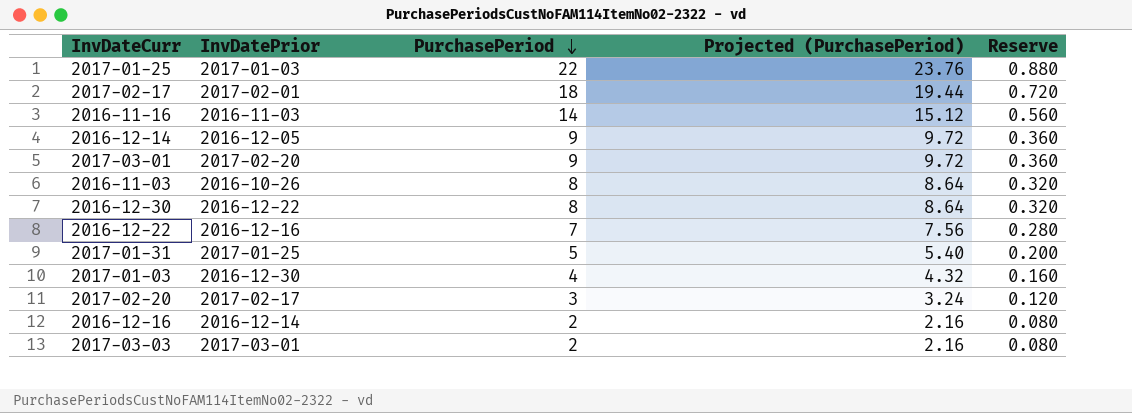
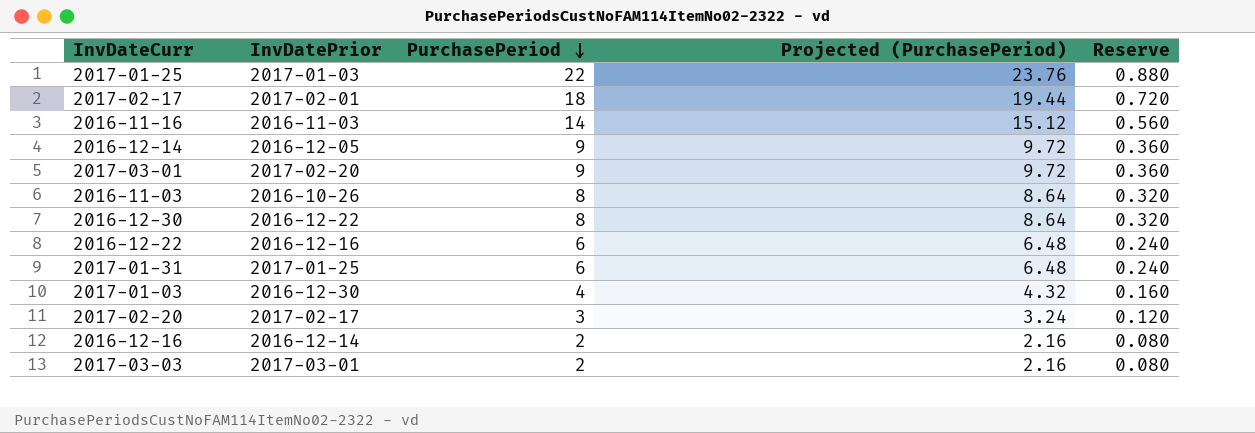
2016-12-22 | PurchasePeriod: 7 -> 6
2016-12-22 | Projected (PurchasePeriod): 7.56 -> 6.48
2016-12-22 | Reserve: 0.280 -> 0.240
2017-01-31 | PurchasePeriod: 5 -> 6
2017-01-31 | Projected (PurchasePeriod): 5.40 -> 6.48
2017-01-31 | Reserve: 0.200 -> 0.240

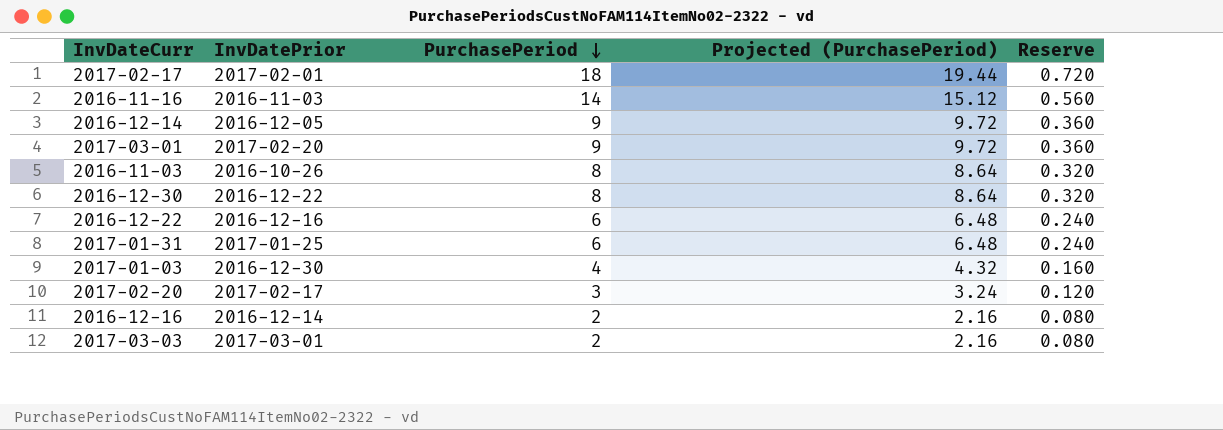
row 2017-01-25: 2017-01-03 | 22 | 23.76 | 0.880 -> none

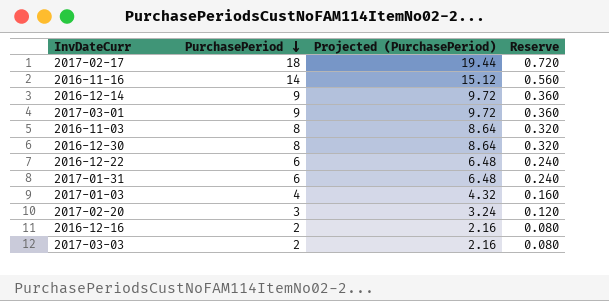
column InvDatePrior | position: 2 -> none

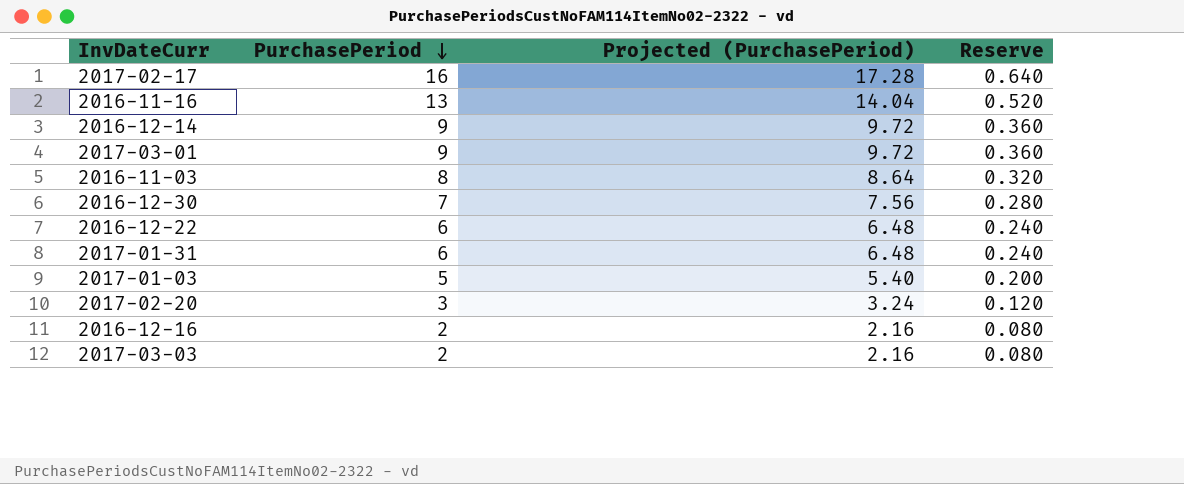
2017-02-17 | PurchasePeriod: 18 -> 16
2017-02-17 | Projected (PurchasePeriod): 19.44 -> 17.28
2017-02-17 | Reserve: 0.720 -> 0.640
2016-11-16 | PurchasePeriod: 14 -> 13
2016-11-16 | Projected (PurchasePeriod): 15.12 -> 14.04
2016-11-16 | Reserve: 0.560 -> 0.520
2016-12-30 | PurchasePeriod: 8 -> 7
2016-12-30 | Projected (PurchasePeriod): 8.64 -> 7.56
2016-12-30 | Reserve: 0.320 -> 0.280
2017-01-03 | PurchasePeriod: 4 -> 5
2017-01-03 | Projected (PurchasePeriod): 4.32 -> 5.40
2017-01-03 | Reserve: 0.160 -> 0.200

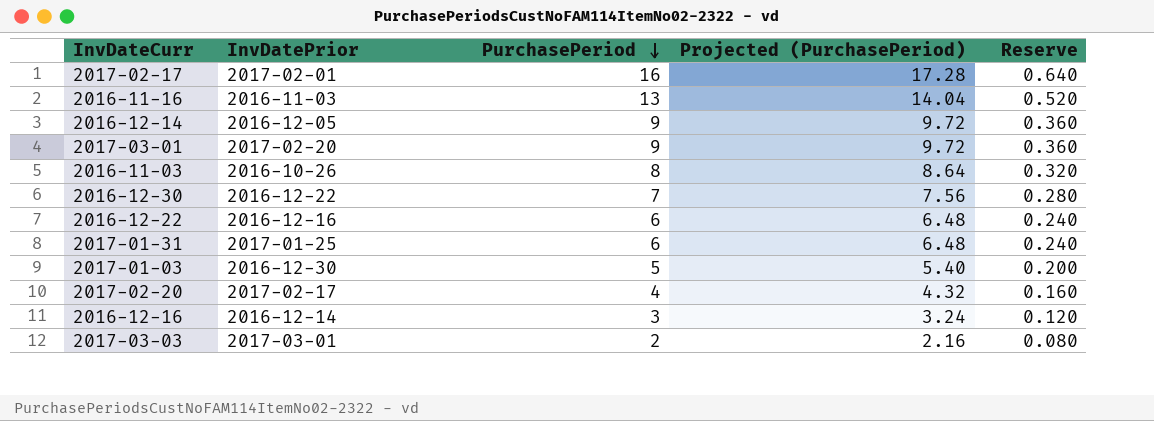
column InvDatePrior | position: none -> 2
2017-02-20 | PurchasePeriod: 3 -> 4
2017-02-20 | Projected (PurchasePeriod): 3.24 -> 4.32
2017-02-20 | Reserve: 0.120 -> 0.160
2016-12-16 | PurchasePeriod: 2 -> 3
2016-12-16 | Projected (PurchasePeriod): 2.16 -> 3.24
2016-12-16 | Reserve: 0.080 -> 0.120

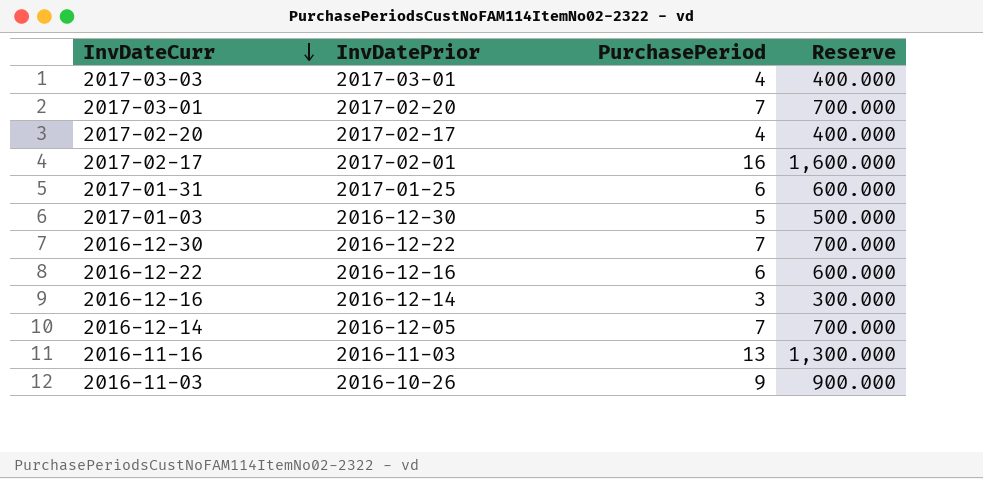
row order: PurchasePeriod descending -> InvDateCurr descending
column Projected (PurchasePeriod) | formula: [PurchasePeriod] * 1.08 -> none
column Reserve | formula: [PurchasePeriod] * 0.04 -> [PurchasePeriod] * 100
2017-03-03 | PurchasePeriod: 2 -> 4
2017-03-01 | PurchasePeriod: 9 -> 7
2016-12-14 | PurchasePeriod: 9 -> 7
2016-11-03 | PurchasePeriod: 8 -> 9

